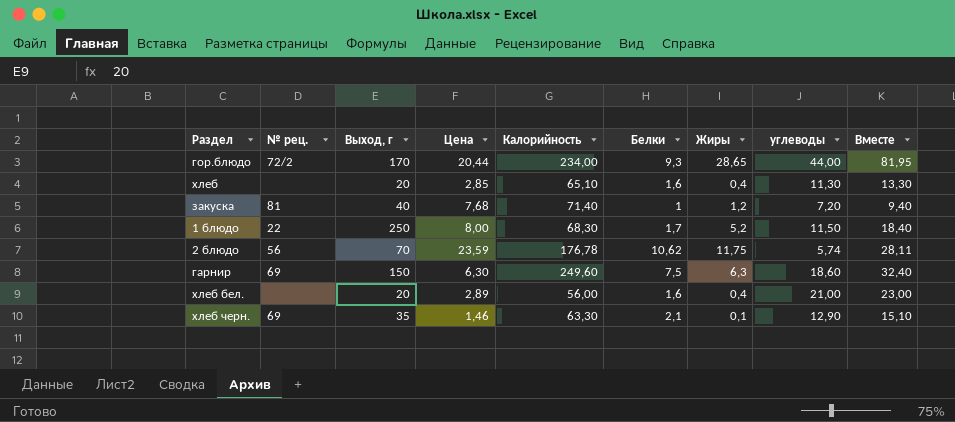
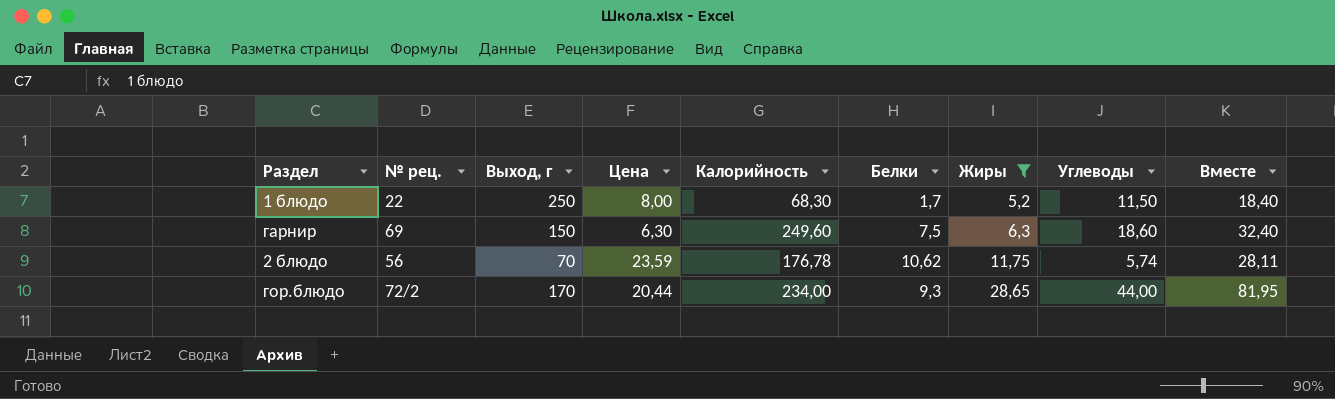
filter: none -> Жиры >= 5,2
row order: none -> Жиры ascending
column name: углеводы -> Углеводы

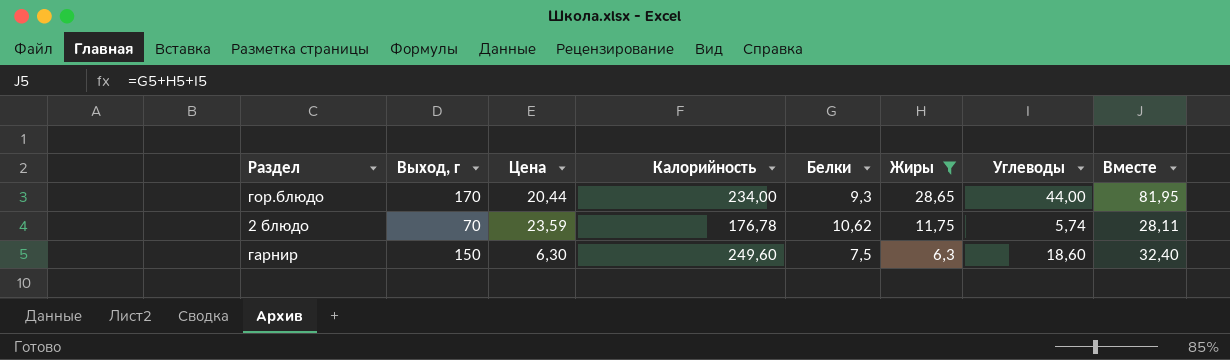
row order: Жиры ascending -> Жиры descending
column № рец. | position: 2 -> none
row 1 блюдо: 22 | 250 | 8,00 | 68,30 | 1,7 | 5,2 | 11,50 | 18,40 -> none

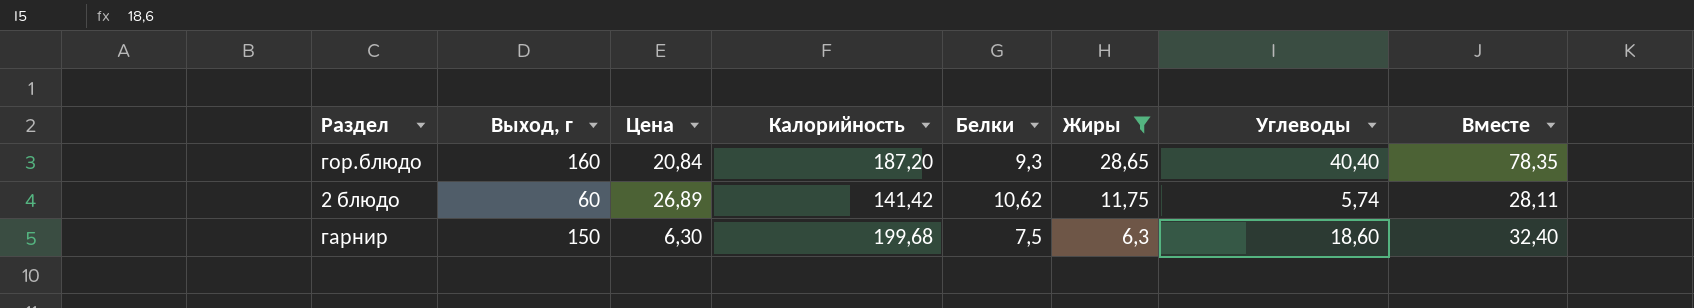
гор.блюдо | Выход, г: 170 -> 160
гор.блюдо | Цена: 20,44 -> 20,84
гор.блюдо | Калорийность: 234,00 -> 187,20
гор.блюдо | Углеводы: 44,00 -> 40,40
гор.блюдо | Вместе: 81,95 -> 78,35
2 блюдо | Выход, г: 70 -> 60
2 блюдо | Цена: 23,59 -> 26,89
2 блюдо | Калорийность: 176,78 -> 141,42
гарнир | Калорийность: 249,60 -> 199,68

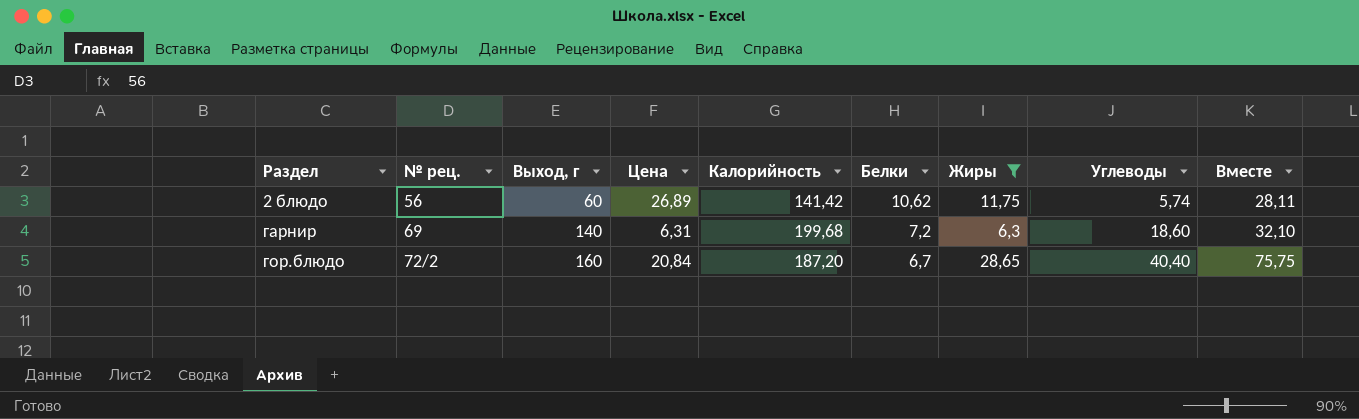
row order: Жиры descending -> Раздел ascending
column № рец. | position: none -> 2
гарнир | Выход, г: 150 -> 140
гарнир | Цена: 6,30 -> 6,31
гарнир | Белки: 7,5 -> 7,2
гарнир | Вместе: 32,40 -> 32,10
гор.блюдо | Белки: 9,3 -> 6,7
гор.блюдо | Вместе: 78,35 -> 75,75

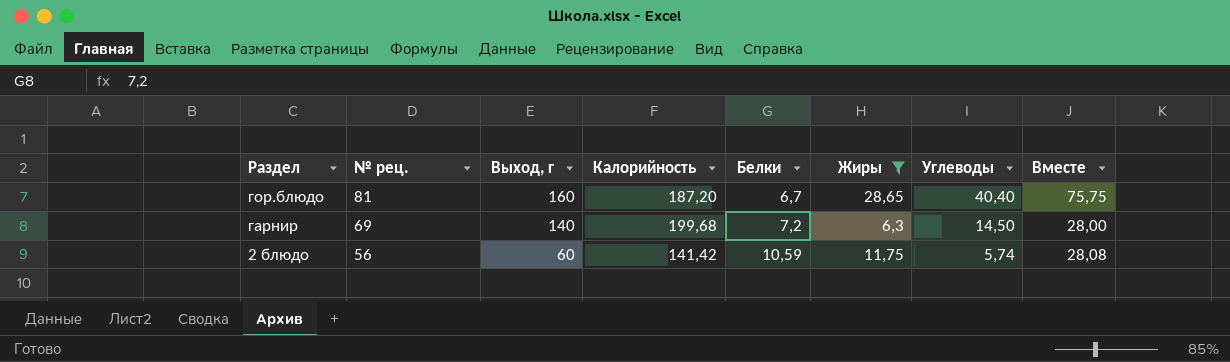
row order: Раздел ascending -> Раздел descending
column Цена | position: 4 -> none
гор.блюдо | № рец.: 72/2 -> 81
гарнир | Углеводы: 18,60 -> 14,50
гарнир | Вместе: 32,10 -> 28,00
2 блюдо | Белки: 10,62 -> 10,59
2 блюдо | Вместе: 28,11 -> 28,08

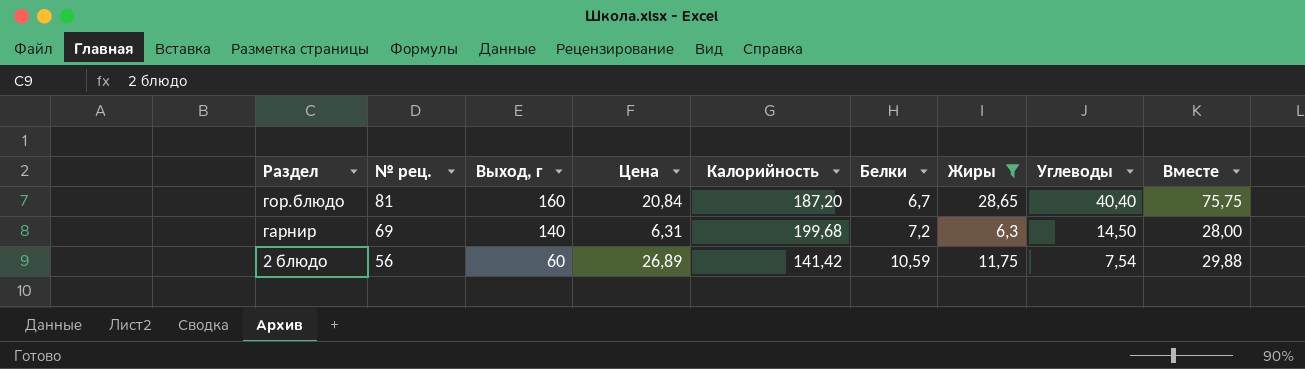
column Цена | position: none -> 4
2 блюдо | Углеводы: 5,74 -> 7,54
2 блюдо | Вместе: 28,08 -> 29,88

